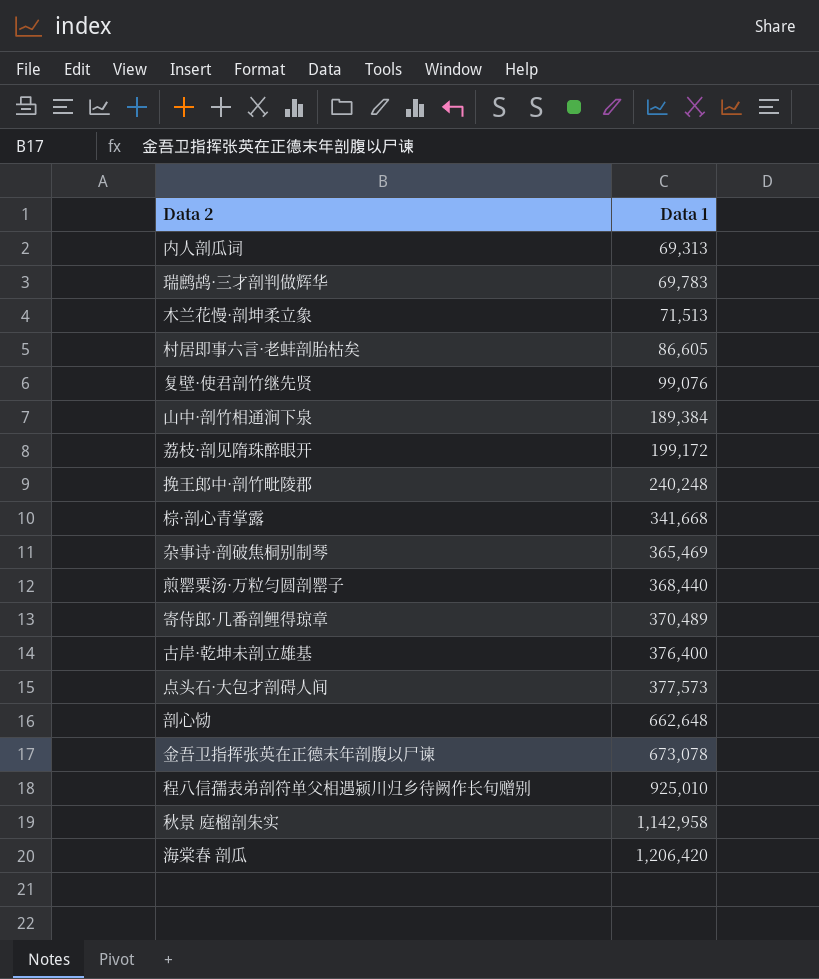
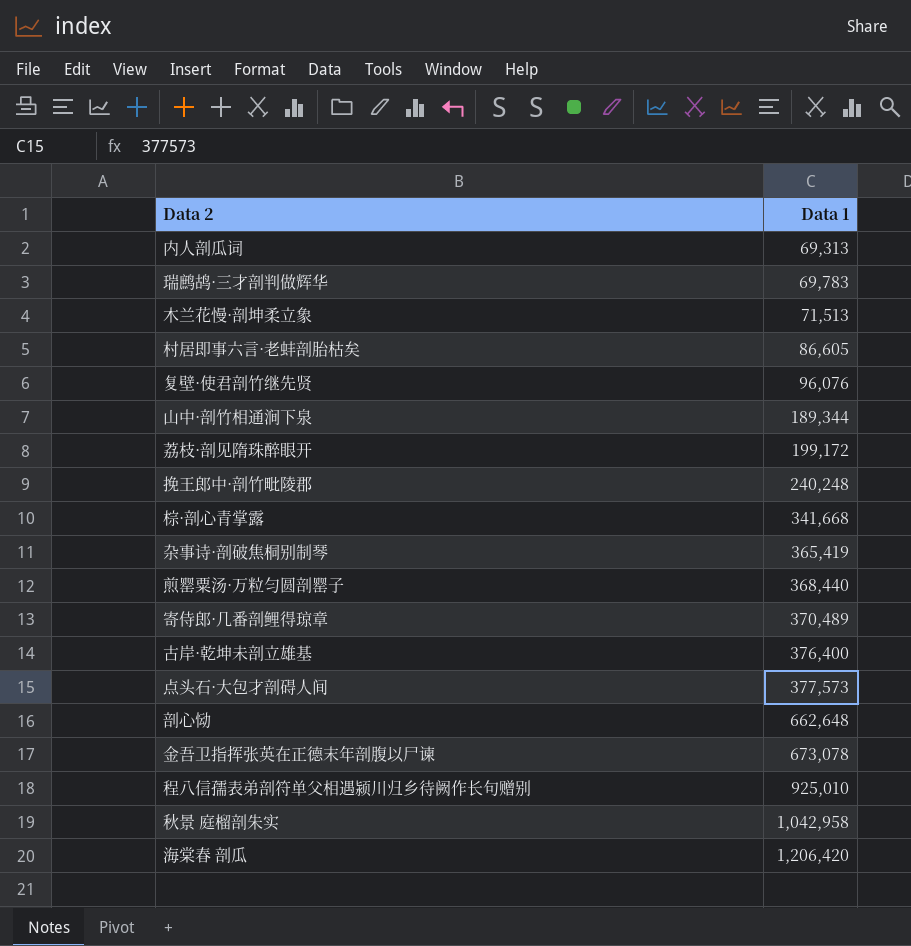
复壁·使君剖竹继先贤 | Data 1: 99,076 -> 96,076
山中·剖竹相通涧下泉 | Data 1: 189,384 -> 189,344
杂事诗·剖破焦桐别制琴 | Data 1: 365,469 -> 365,419
秋景 庭榴剖朱实 | Data 1: 1,142,958 -> 1,042,958

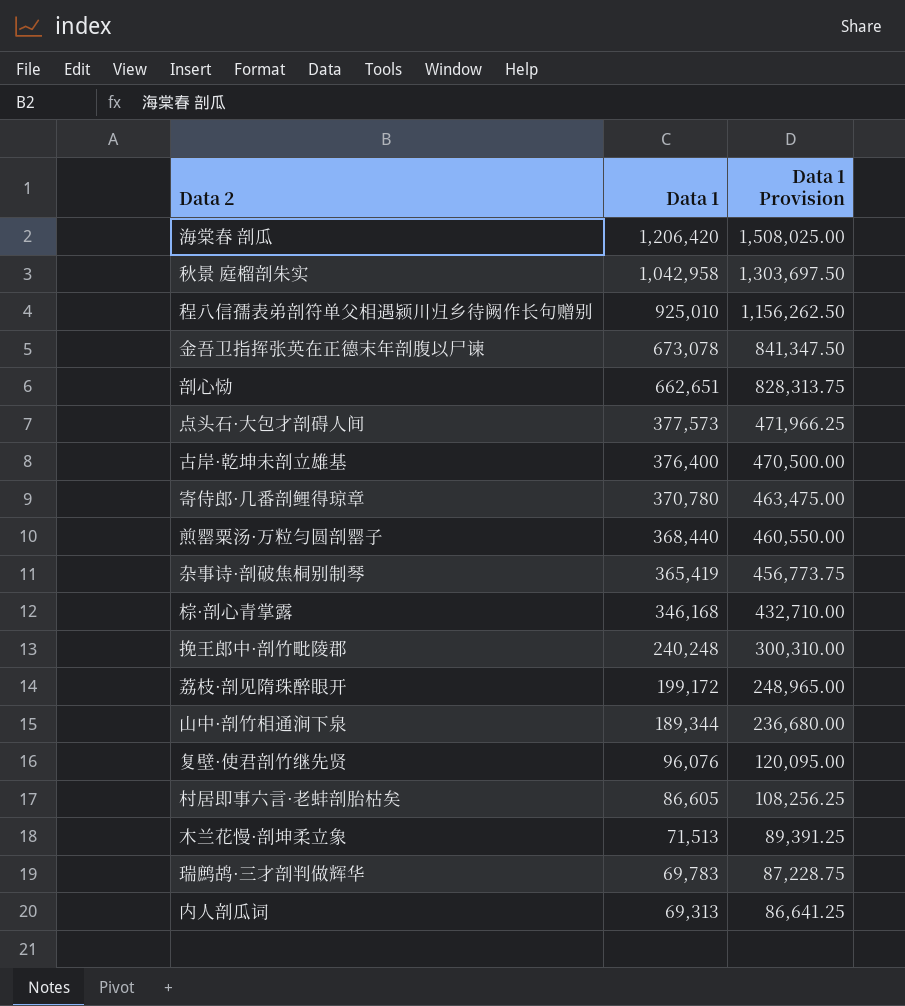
row order: Data 1 ascending -> Data 1 descending
column Data 1 Provision | formula: none -> [Data 1] * 1.25
剖心恸 | Data 1: 662,648 -> 662,651
寄侍郎·几番剖鲤得琼章 | Data 1: 370,489 -> 370,780
棕·剖心青掌露 | Data 1: 341,668 -> 346,168

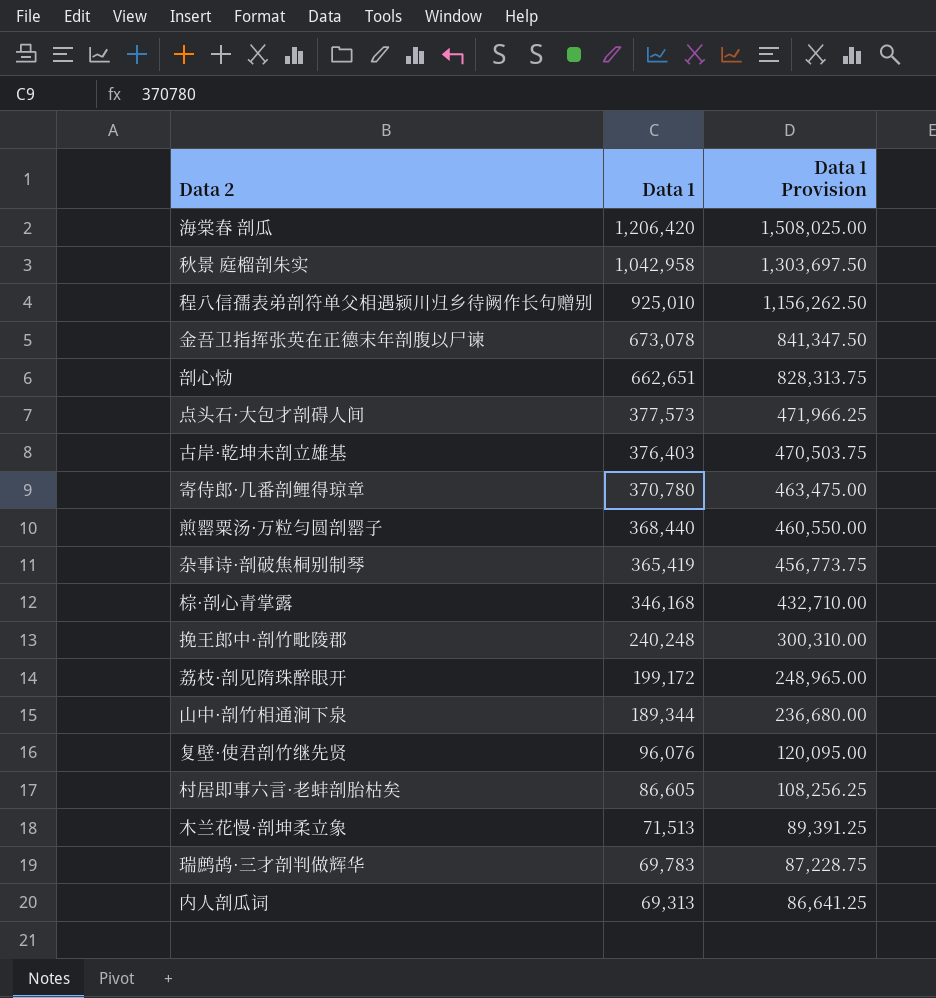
古岸·乾坤未剖立雄基 | Data 1: 376,400 -> 376,403
古岸·乾坤未剖立雄基 | Data 1 Provision: 470,500.00 -> 470,503.75

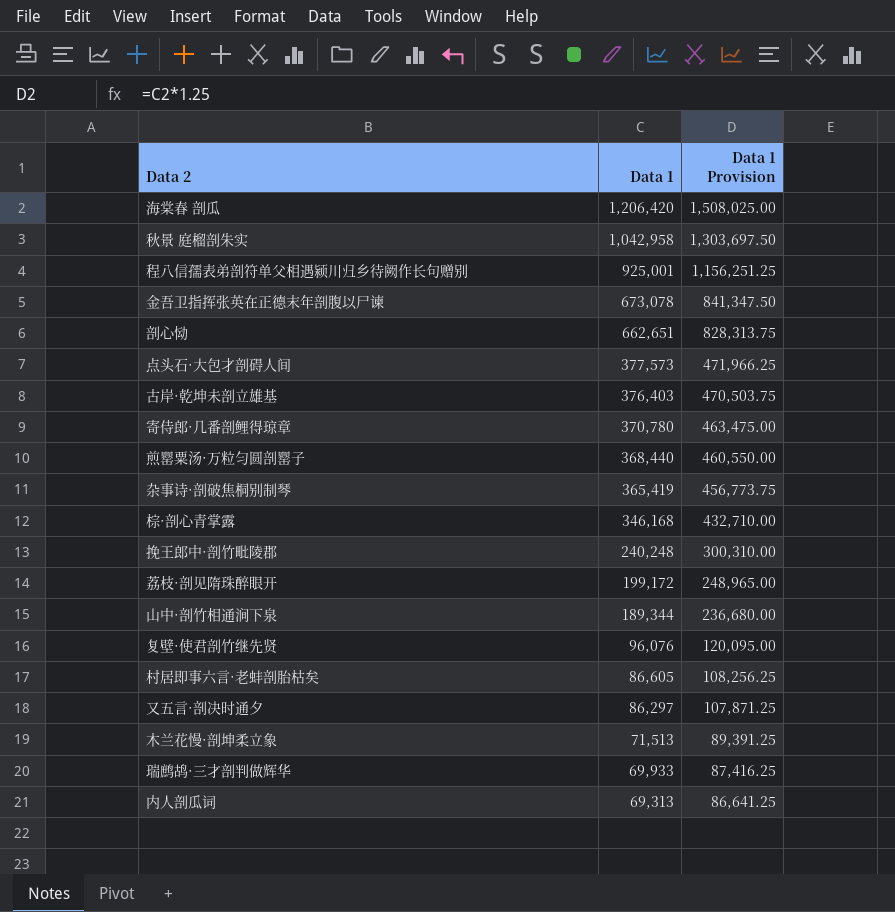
程八信孺表弟剖符单父相遇颍川归乡待阙作长句赠别 | Data 1: 925,010 -> 925,001
程八信孺表弟剖符单父相遇颍川归乡待阙作长句赠别 | Data 1 Provision: 1,156,262.50 -> 1,156,251.25
row 又五言·剖决时通夕: none -> 86,297 | 107,871.25
瑞鹧鸪·三才剖判做辉华 | Data 1: 69,783 -> 69,933
瑞鹧鸪·三才剖判做辉华 | Data 1 Provision: 87,228.75 -> 87,416.25

